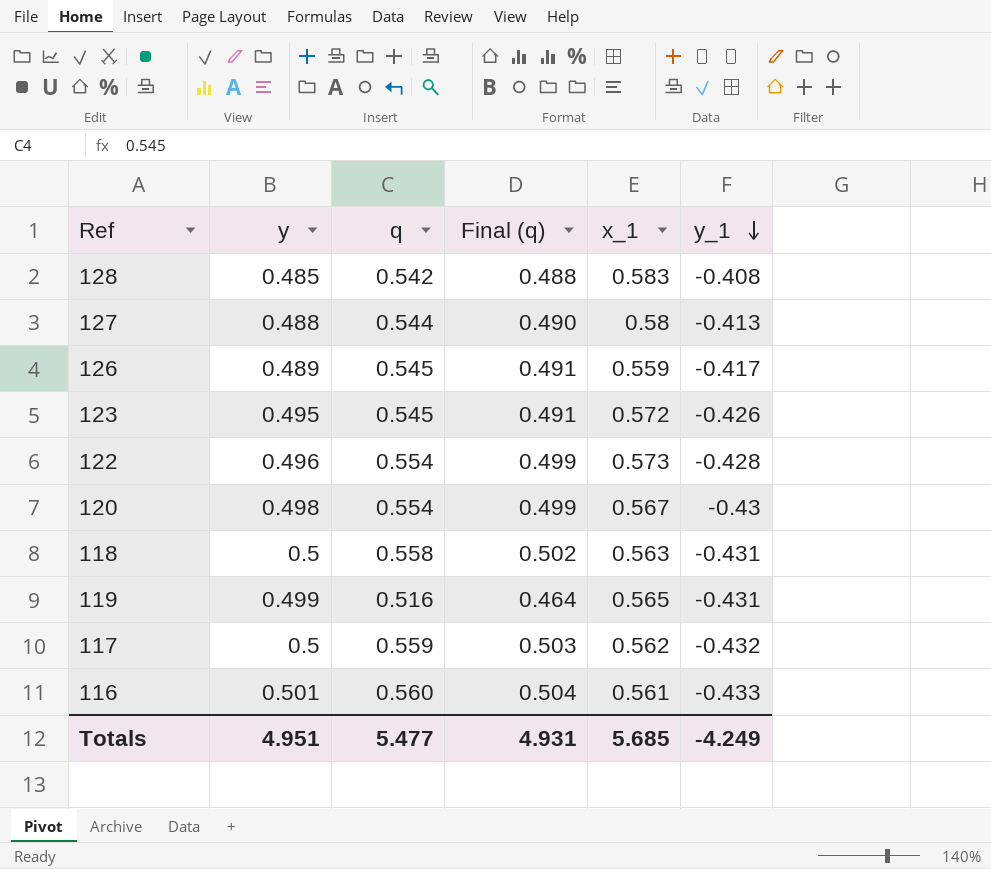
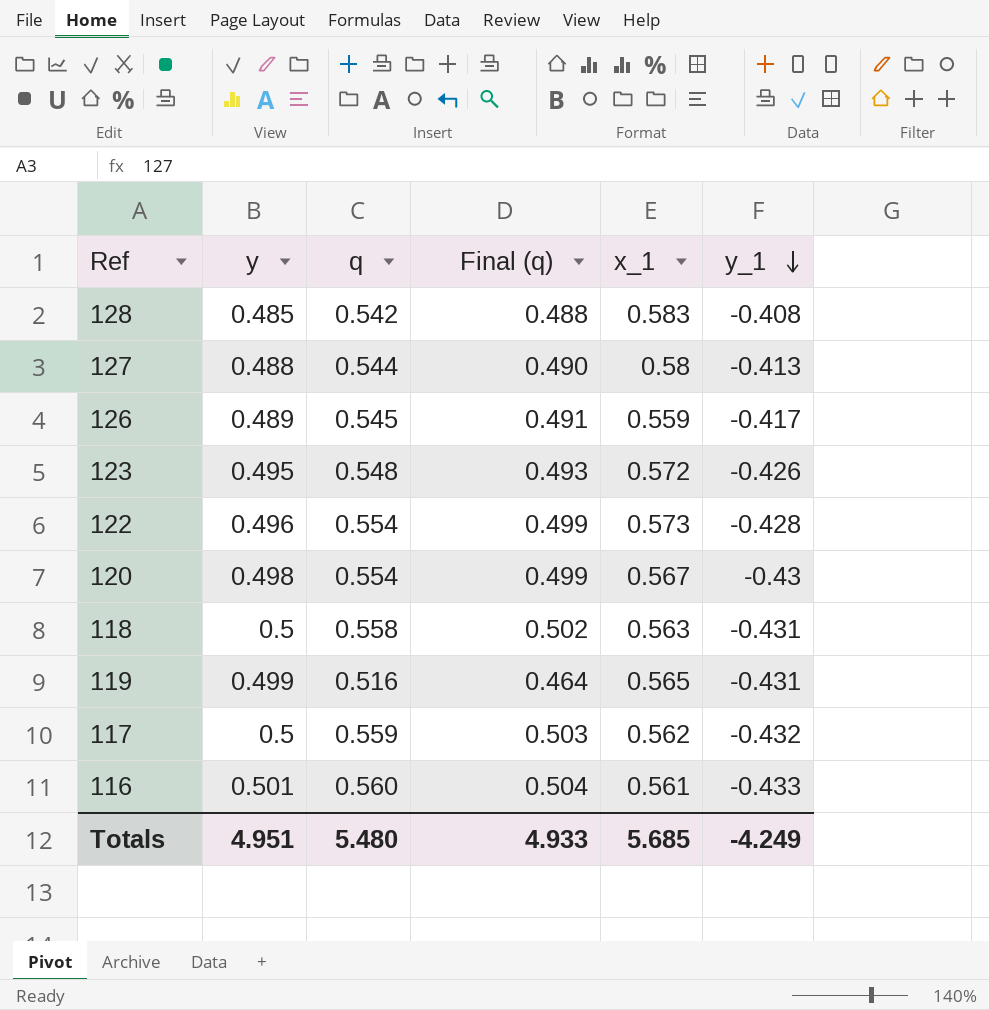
123 | q: 0.545 -> 0.548
123 | Final (q): 0.491 -> 0.493
Totals | q: 5.477 -> 5.480
Totals | Final (q): 4.931 -> 4.933

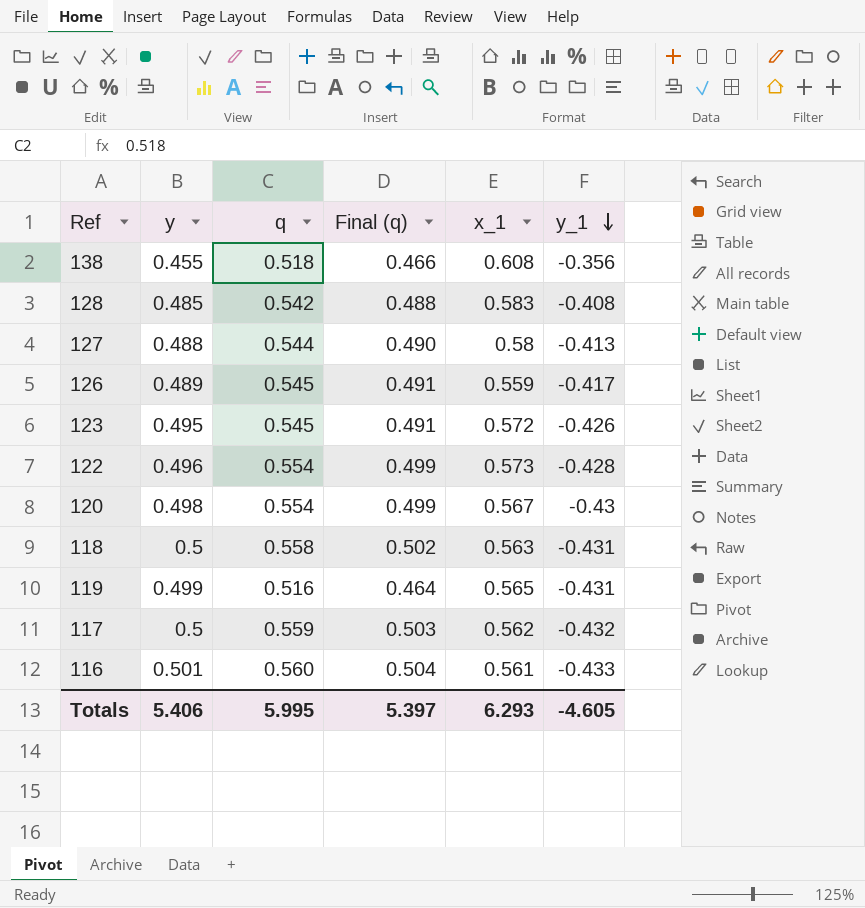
row 138: none -> 0.455 | 0.518 | 0.466 | 0.608 | -0.356
123 | q: 0.548 -> 0.545
123 | Final (q): 0.493 -> 0.491
Totals | y: 4.951 -> 5.406
Totals | q: 5.480 -> 5.995
Totals | Final (q): 4.933 -> 5.397
Totals | x_1: 5.685 -> 6.293
Totals | y_1: -4.249 -> -4.605

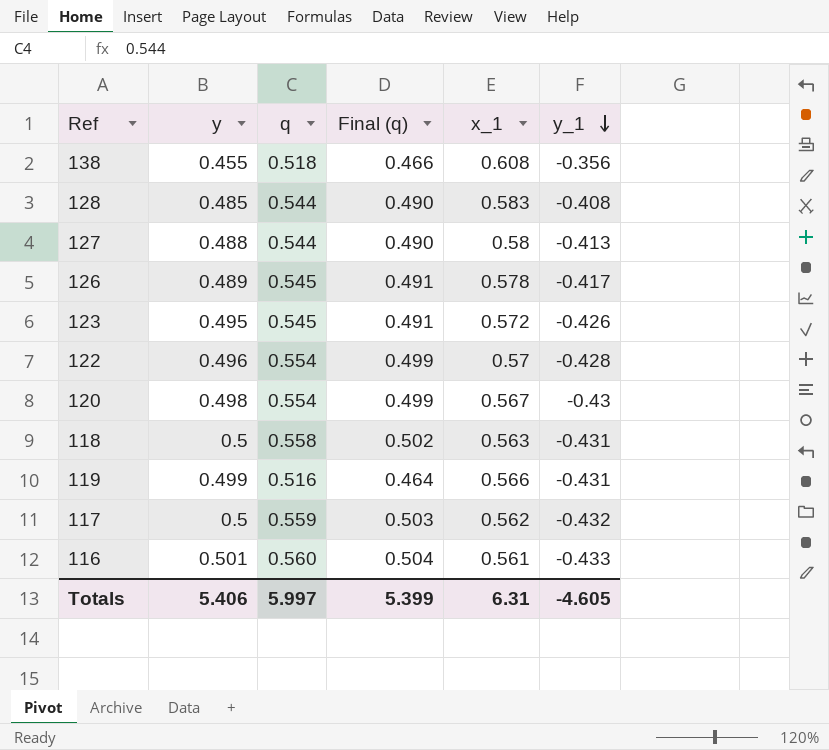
128 | q: 0.542 -> 0.544
128 | Final (q): 0.488 -> 0.490
126 | x_1: 0.559 -> 0.578
122 | x_1: 0.573 -> 0.57
119 | x_1: 0.565 -> 0.566
Totals | q: 5.995 -> 5.997
Totals | Final (q): 5.397 -> 5.399
Totals | x_1: 6.293 -> 6.31

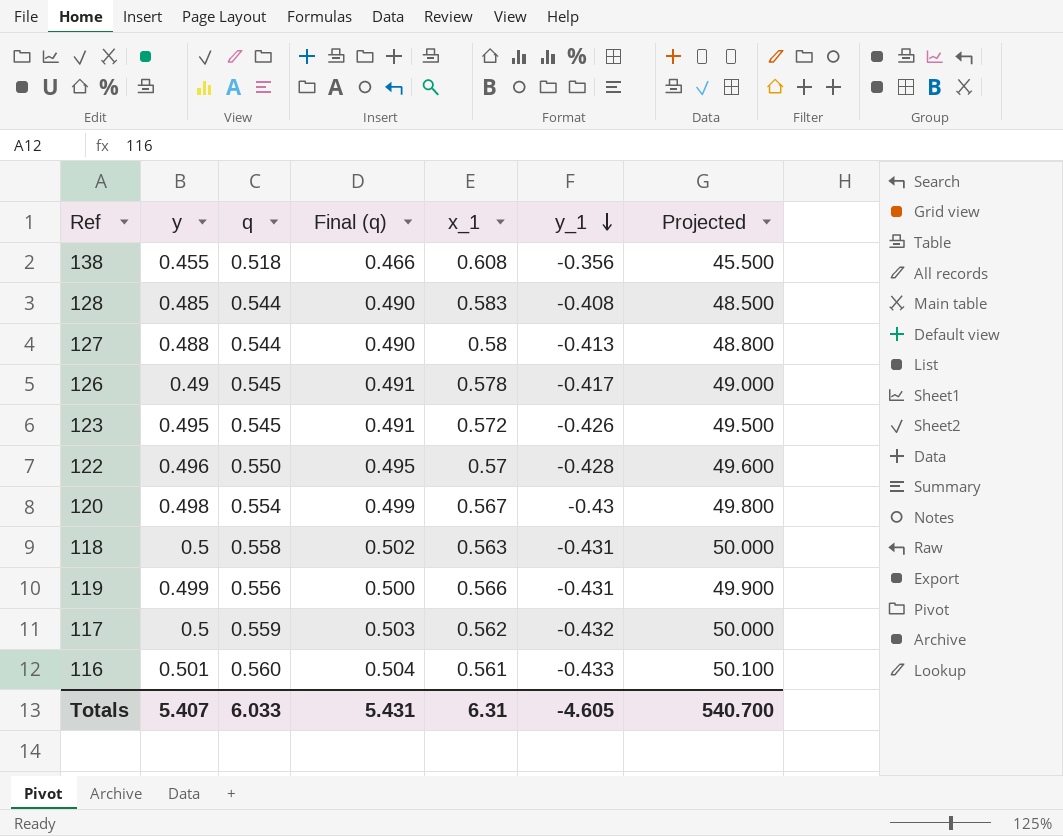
column Projected | formula: none -> [y] * 100
126 | y: 0.489 -> 0.49
122 | q: 0.554 -> 0.550
122 | Final (q): 0.499 -> 0.495
119 | q: 0.516 -> 0.556
119 | Final (q): 0.464 -> 0.500
Totals | y: 5.406 -> 5.407
Totals | q: 5.997 -> 6.033
Totals | Final (q): 5.399 -> 5.431

